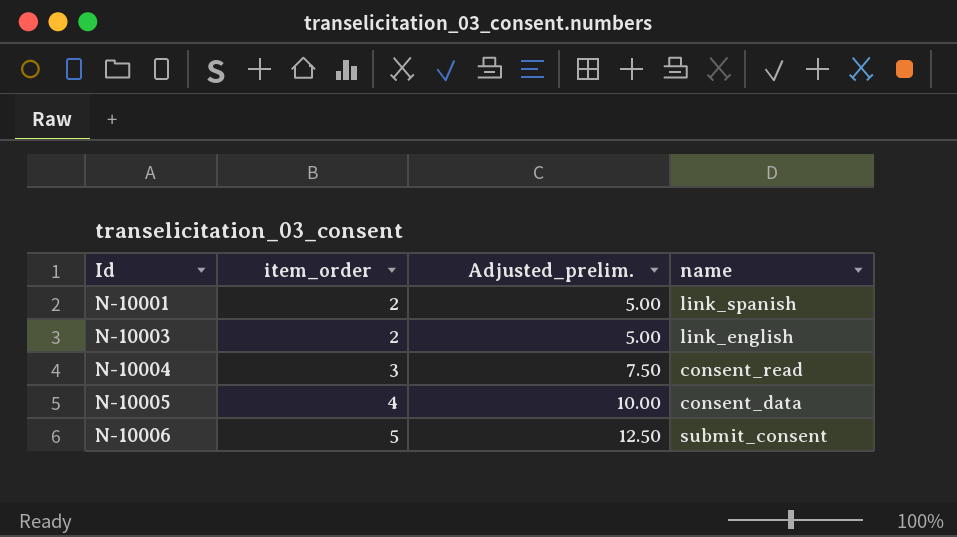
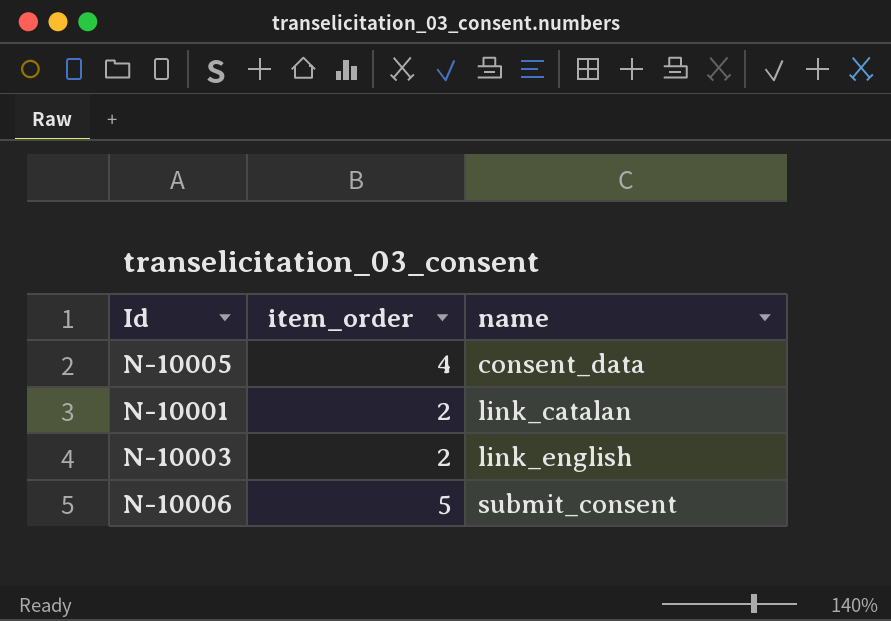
row order: Id ascending -> name ascending
column Adjusted_prelim. | formula: [item_order] * 2.5 -> none
row N-10004: 3 | 7.50 | consent_read -> none
N-10001 | name: link_spanish -> link_catalan

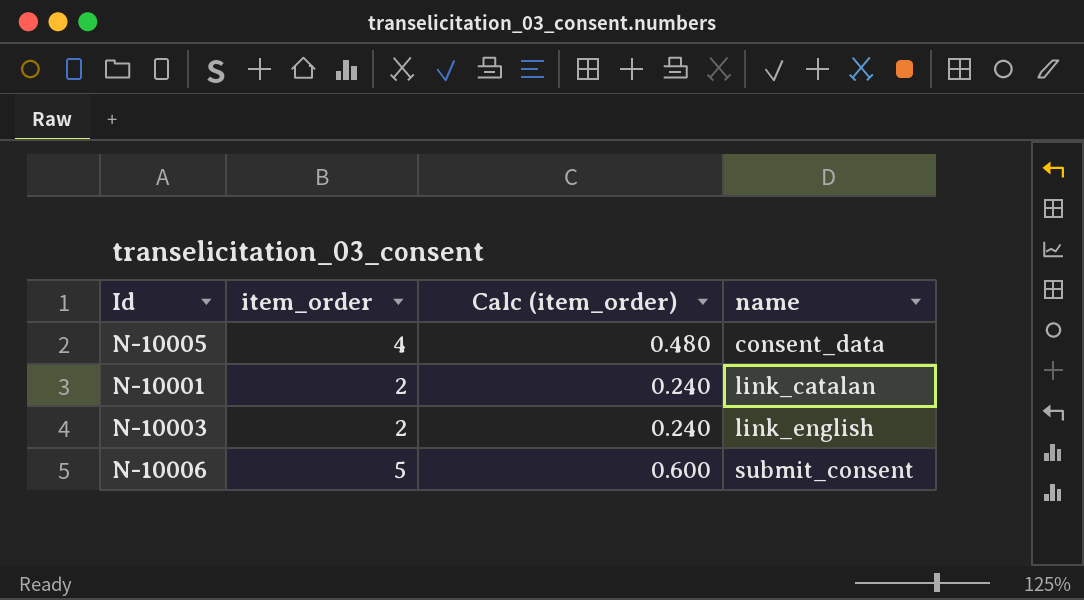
column Calc (item_order) | formula: none -> [item_order] * 0.12

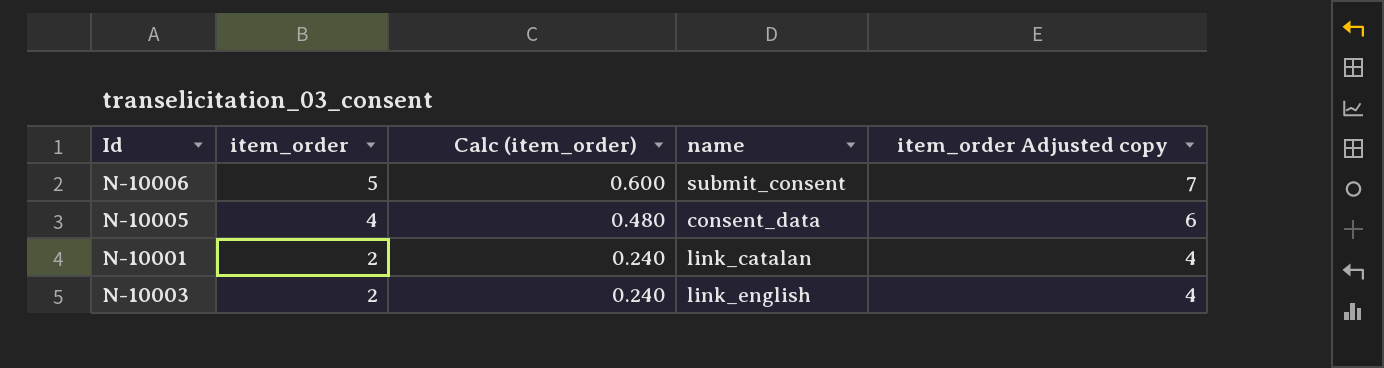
row order: name ascending -> item_order descending
column item_order Adjusted copy | formula: none -> [item_order] + 2

